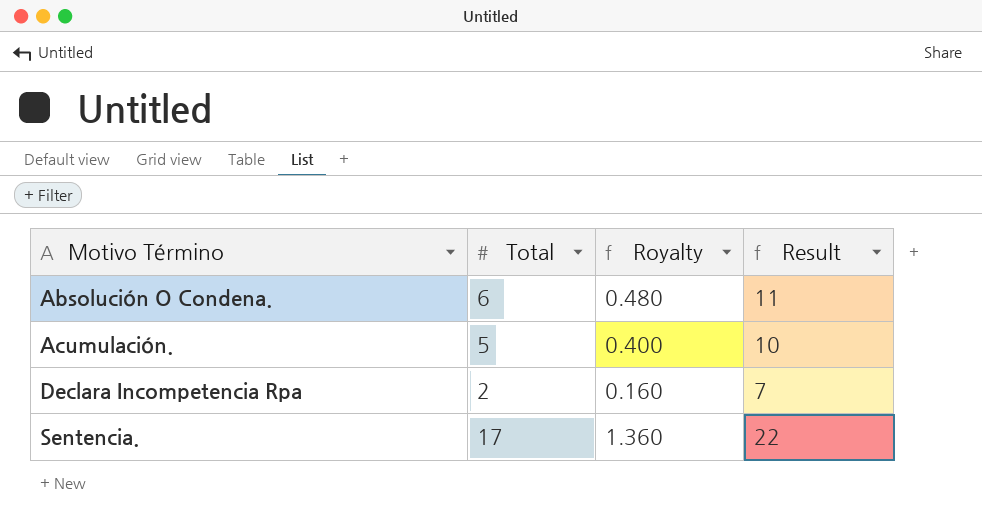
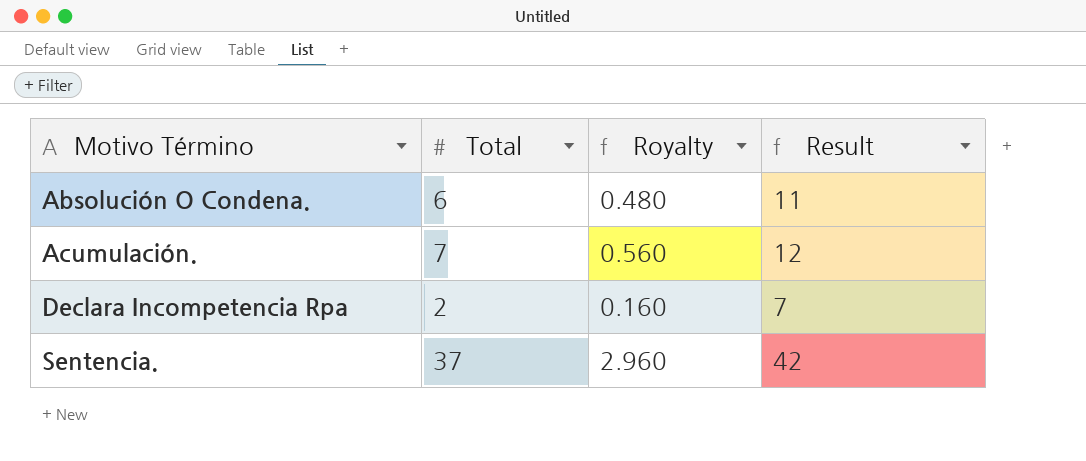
Acumulación. | Total: 5 -> 7
Acumulación. | Royalty: 0.400 -> 0.560
Acumulación. | Result: 10 -> 12
Sentencia. | Total: 17 -> 37
Sentencia. | Royalty: 1.360 -> 2.960
Sentencia. | Result: 22 -> 42

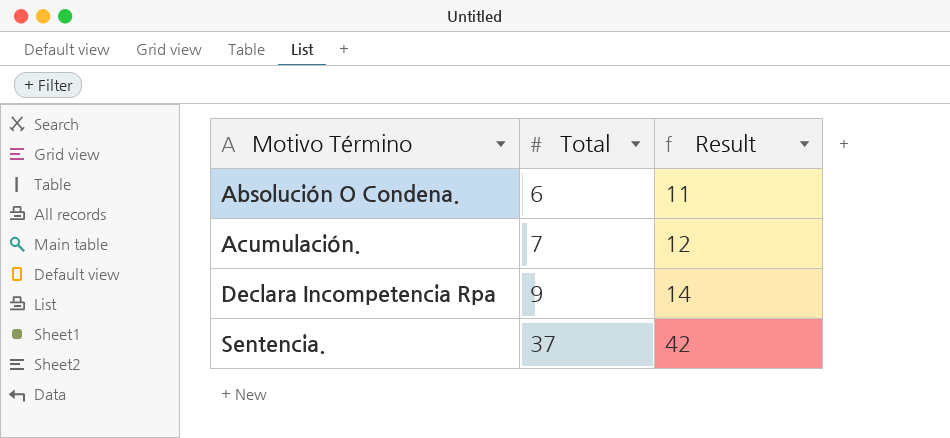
column Royalty | formula: [Total] * 0.08 -> none
Declara Incompetencia Rpa | Total: 2 -> 9
Declara Incompetencia Rpa | Result: 7 -> 14

